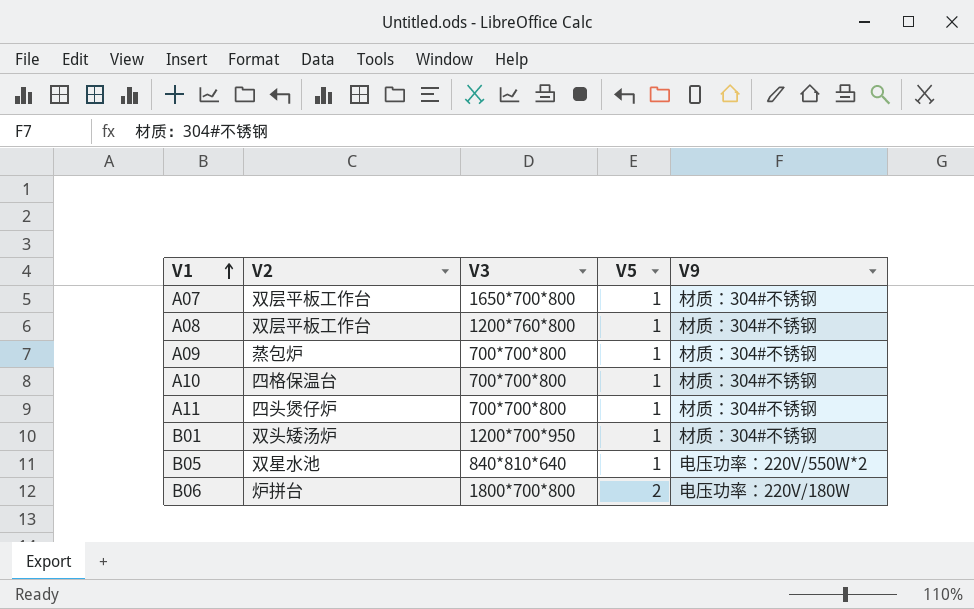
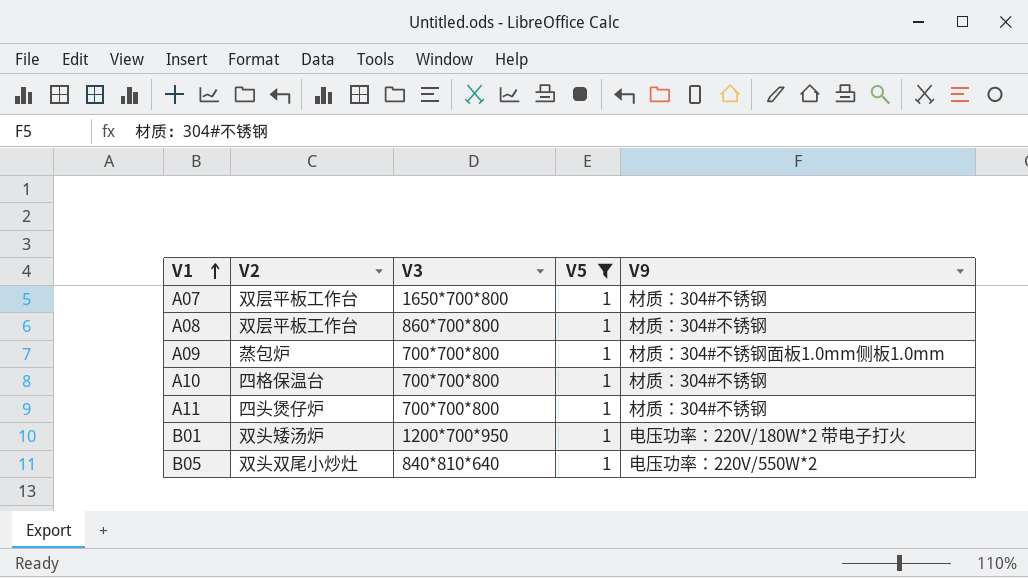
filter: none -> V5 = 1
A08 | V3: 1200*760*800 -> 860*700*800
A09 | V9: 材质：304#不锈钢 -> 材质：304#不锈钢面板1.0mm侧板1.0mm
B01 | V9: 材质：304#不锈钢 -> 电压功率：220V/180W*2 带电子打火
B05 | V2: 双星水池 -> 双头双尾小炒灶

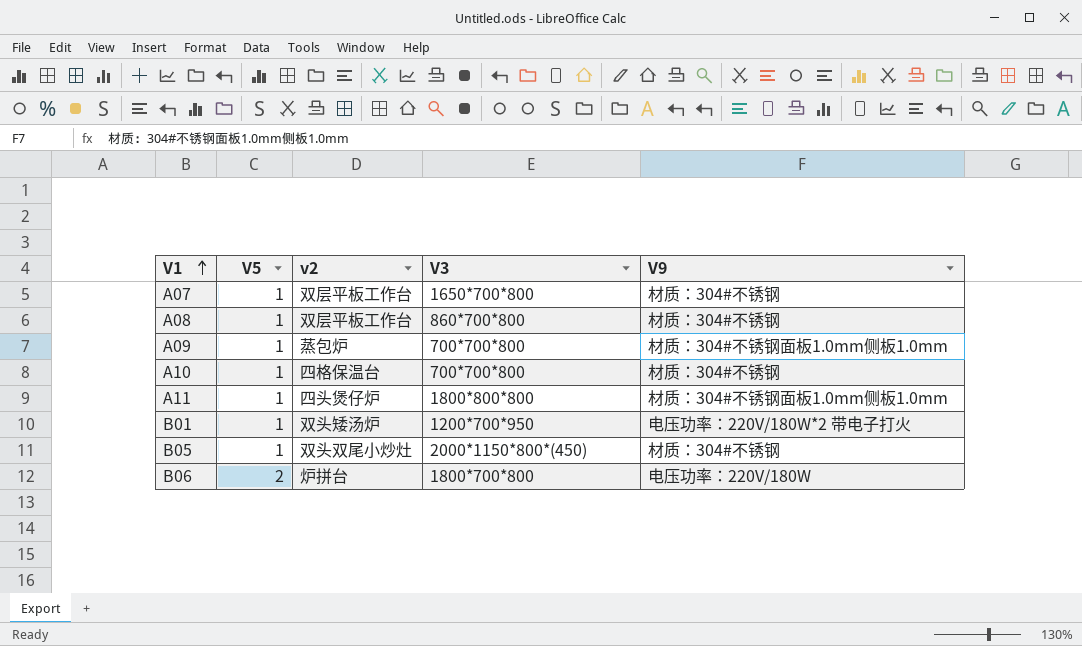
filter: V5 = 1 -> none
column V5 | position: 4 -> 2
column name: V2 -> v2
A11 | V3: 700*700*800 -> 1800*800*800
A11 | V9: 材质：304#不锈钢 -> 材质：304#不锈钢面板1.0mm侧板1.0mm
B05 | V3: 840*810*640 -> 2000*1150*800*(450)
B05 | V9: 电压功率：220V/550W*2 -> 材质：304#不锈钢

